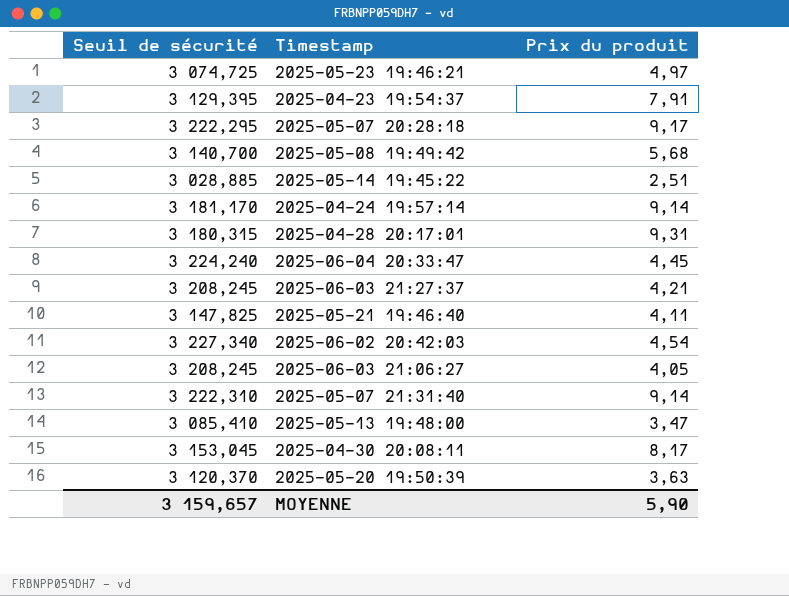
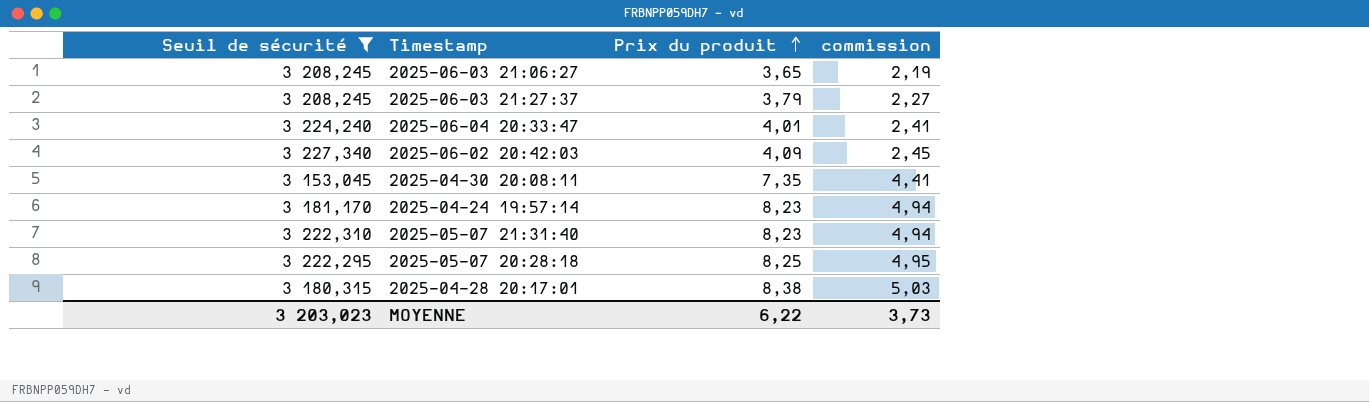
filter: none -> Seuil de sécurité >= 3 153,045
row order: none -> Prix du produit ascending
column commission | formula: none -> [Prix du produit] * 0,6
2025-06-03 21:06:27 | Prix du produit: 4,05 -> 3,65
2025-06-03 21:27:37 | Prix du produit: 4,21 -> 3,79
2025-06-04 20:33:47 | Prix du produit: 4,45 -> 4,01
2025-06-02 20:42:03 | Prix du produit: 4,54 -> 4,09
2025-04-30 20:08:11 | Prix du produit: 8,17 -> 7,35
2025-04-24 19:57:14 | Prix du produit: 9,14 -> 8,23
2025-05-07 21:31:40 | Prix du produit: 9,14 -> 8,23
2025-05-07 20:28:18 | Prix du produit: 9,17 -> 8,25
2025-04-28 20:17:01 | Prix du produit: 9,31 -> 8,38
MOYENNE | Seuil de sécurité: 3 159,657 -> 3 203,023
MOYENNE | Prix du produit: 5,90 -> 6,22

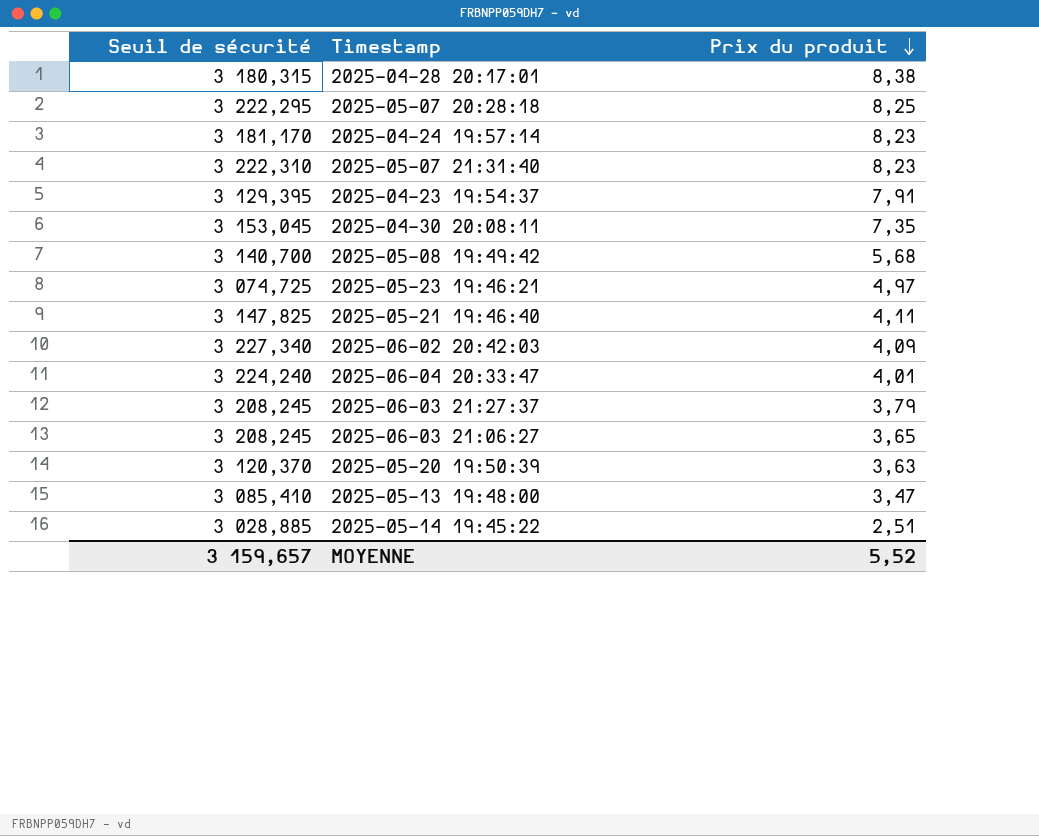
filter: Seuil de sécurité >= 3 153,045 -> none
row order: Prix du produit ascending -> Prix du produit descending
column commission | formula: [Prix du produit] * 0,6 -> none
MOYENNE | Seuil de sécurité: 3 203,023 -> 3 159,657
MOYENNE | Prix du produit: 6,22 -> 5,52

